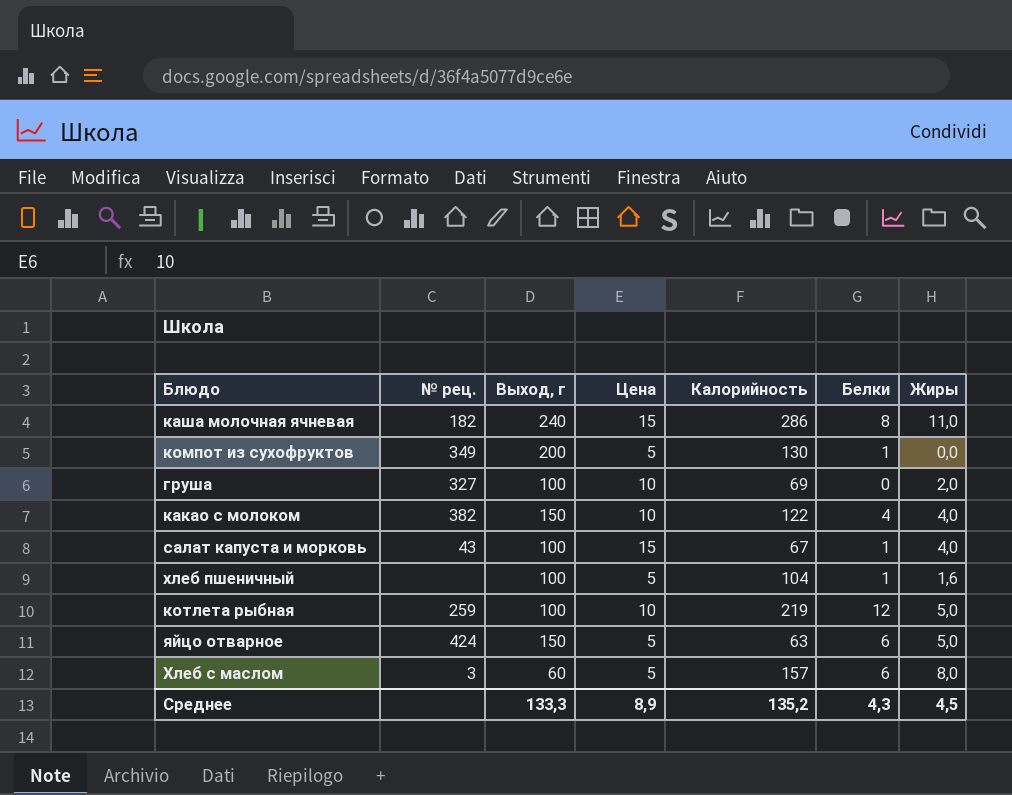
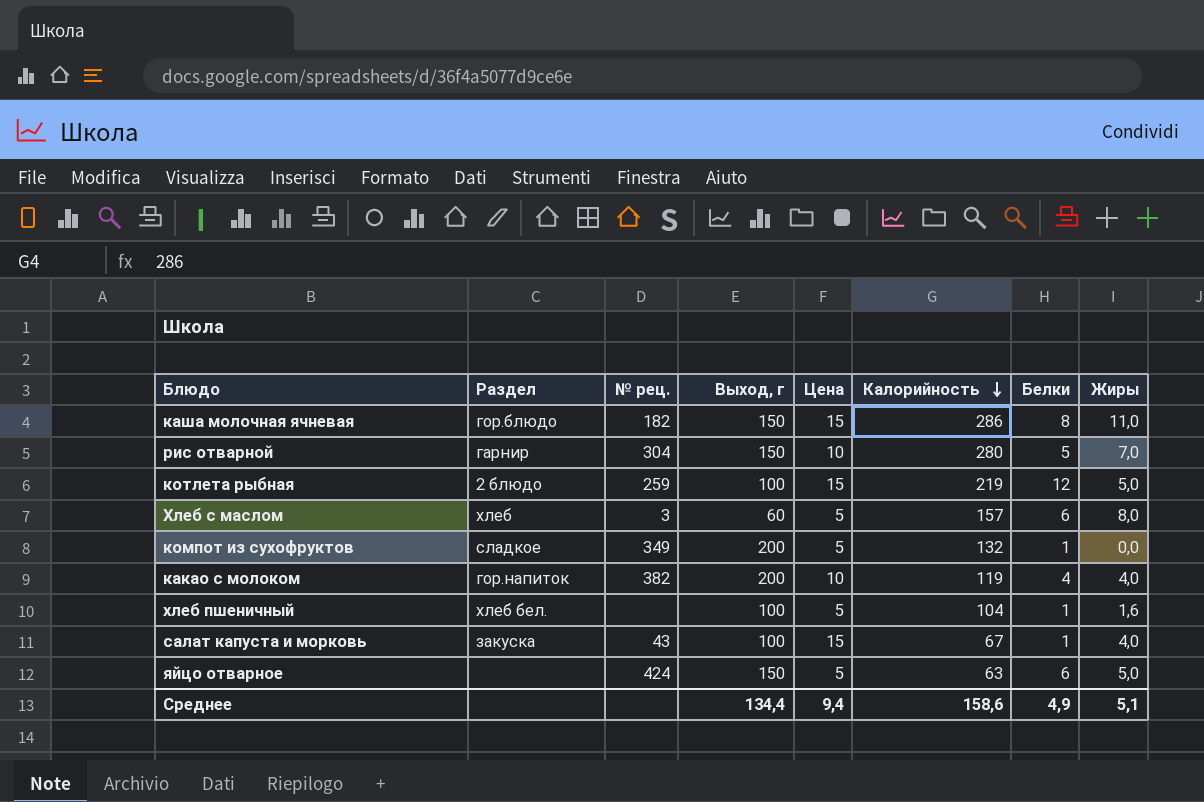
row order: none -> Калорийность descending
column Раздел | position: none -> 2
row груша: 327 | 100 | 10 | 69 | 0 | 2,0 -> none
каша молочная ячневая | Выход, г: 240 -> 150
row рис отварной: none -> гарнир | 304 | 150 | 10 | 280 | 5 | 7,0
котлета рыбная | Цена: 10 -> 15
компот из сухофруктов | Калорийность: 130 -> 132
какао с молоком | Выход, г: 150 -> 200
какао с молоком | Калорийность: 122 -> 119
Среднее | Выход, г: 133,3 -> 134,4
Среднее | Цена: 8,9 -> 9,4
Среднее | Калорийность: 135,2 -> 158,6
Среднее | Белки: 4,3 -> 4,9
Среднее | Жиры: 4,5 -> 5,1

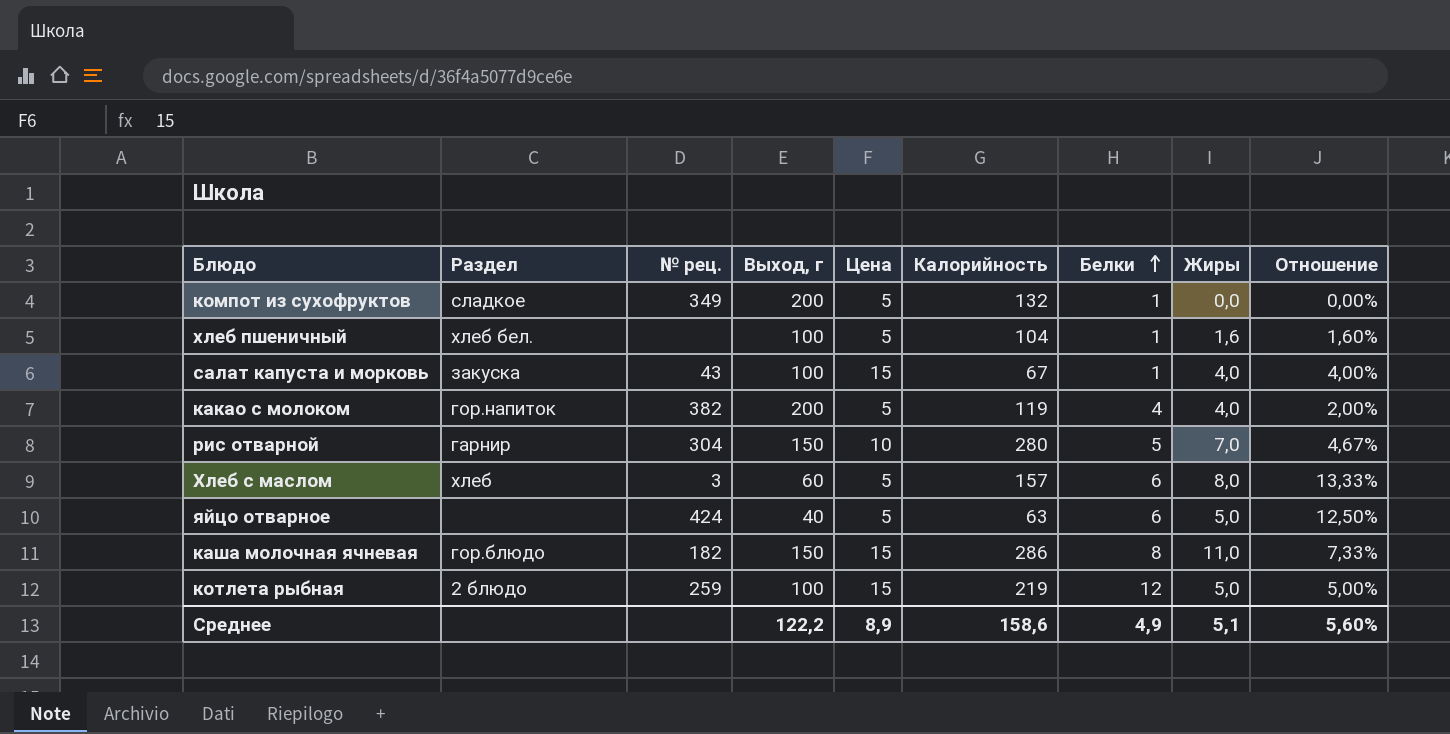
row order: Калорийность descending -> Белки ascending
column Отношение | formula: none -> [Жиры] / [Выход, г]
какао с молоком | Цена: 10 -> 5
яйцо отварное | Выход, г: 150 -> 40
Среднее | Выход, г: 134,4 -> 122,2
Среднее | Цена: 9,4 -> 8,9

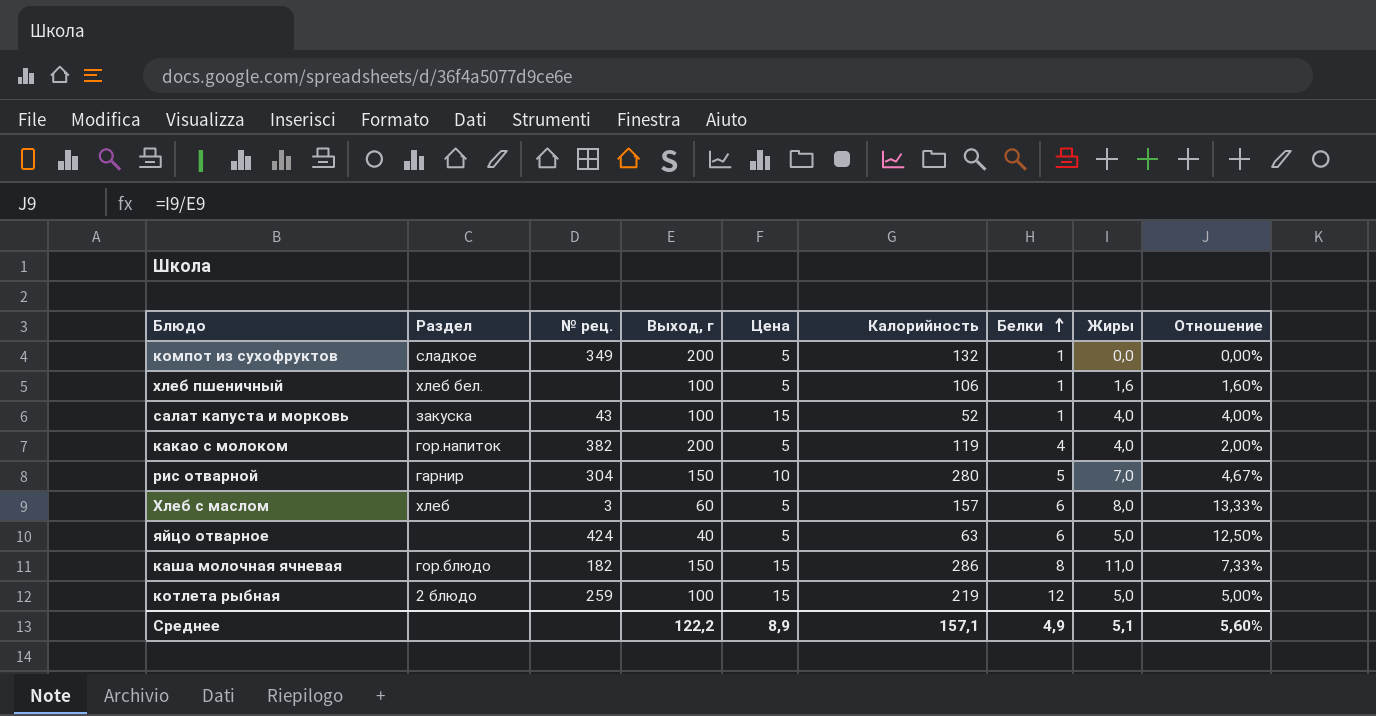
хлеб пшеничный | Калорийность: 104 -> 106
салат капуста и морковь | Калорийность: 67 -> 52
Среднее | Калорийность: 158,6 -> 157,1

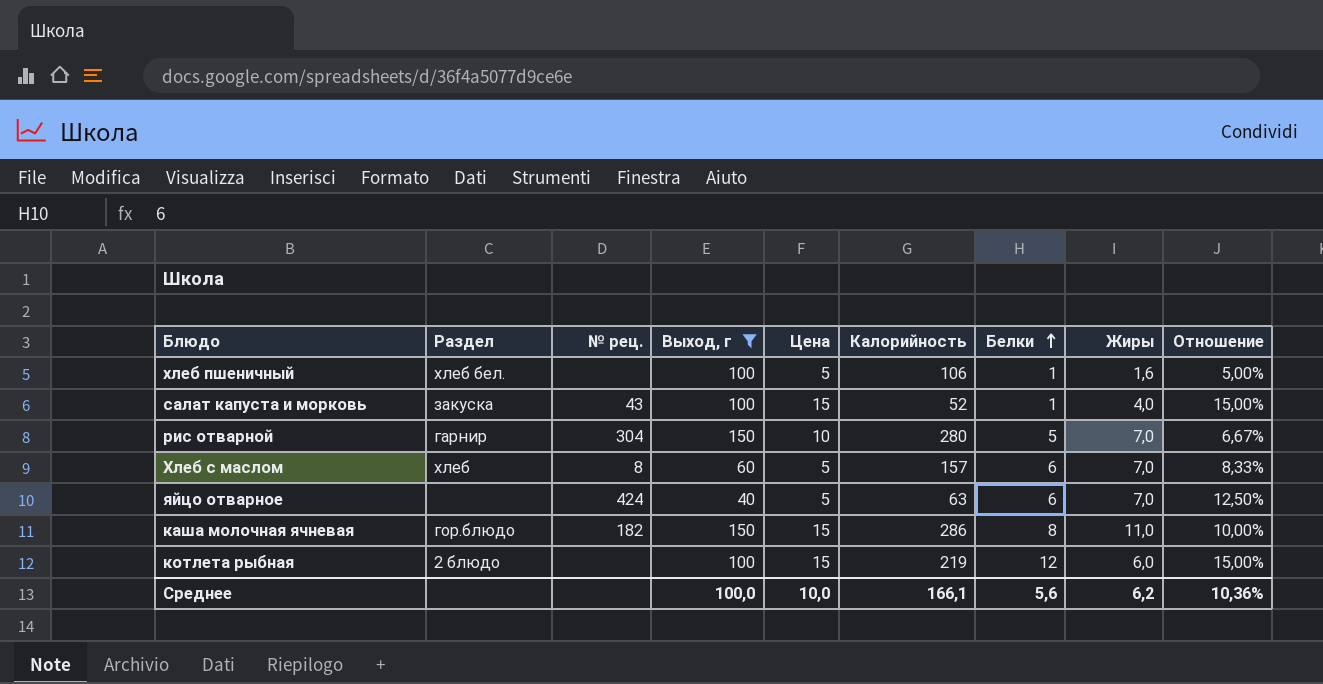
filter: none -> Выход, г != 200
column Отношение | formula: [Жиры] / [Выход, г] -> [Цена] / [Выход, г]
Хлеб с маслом | № рец.: 3 -> 8
Хлеб с маслом | Жиры: 8,0 -> 7,0
яйцо отварное | Жиры: 5,0 -> 7,0
котлета рыбная | № рец.: 259 -> none
котлета рыбная | Жиры: 5,0 -> 6,0
Среднее | Выход, г: 122,2 -> 100,0
Среднее | Цена: 8,9 -> 10,0
Среднее | Калорийность: 157,1 -> 166,1
Среднее | Белки: 4,9 -> 5,6
Среднее | Жиры: 5,1 -> 6,2
Среднее | Отношение: 5,60% -> 10,36%

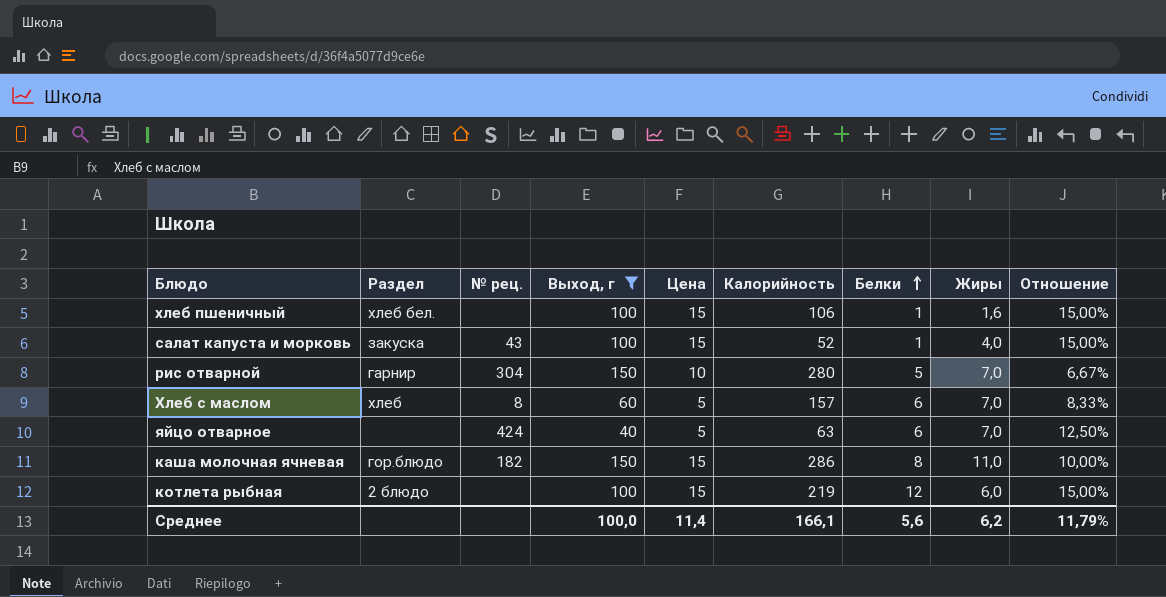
хлеб пшеничный | Цена: 5 -> 15
хлеб пшеничный | Отношение: 5,00% -> 15,00%
Среднее | Цена: 10,0 -> 11,4
Среднее | Отношение: 10,36% -> 11,79%

